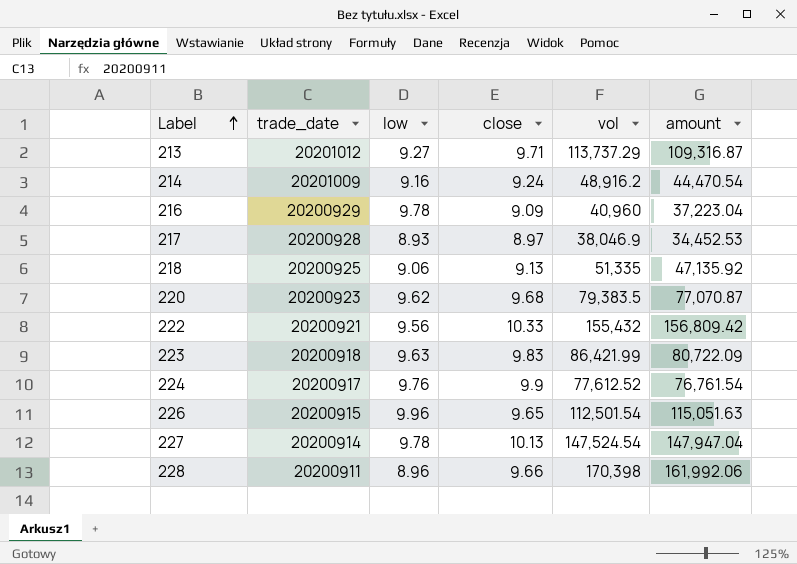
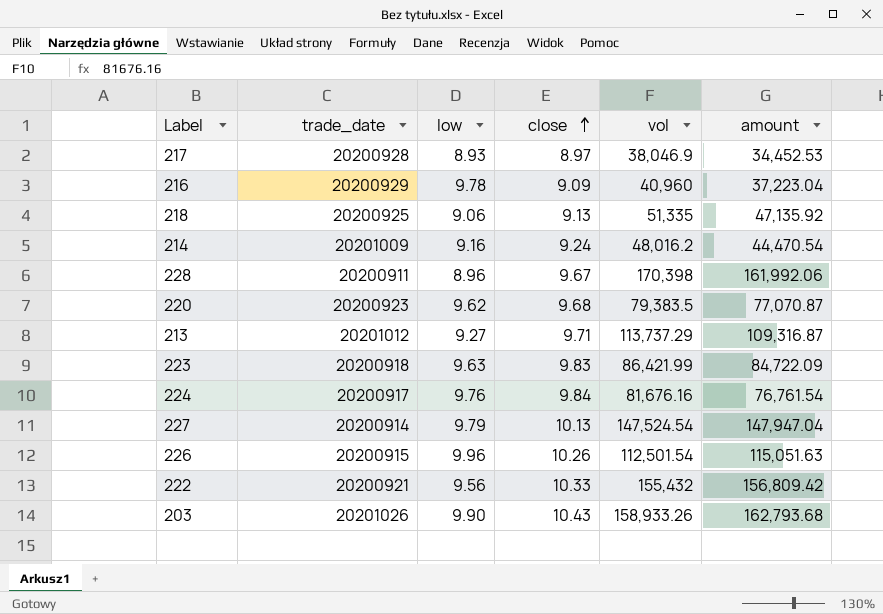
row order: Label ascending -> close ascending
214 | vol: 48,916.2 -> 48,016.2
228 | close: 9.66 -> 9.67
223 | amount: 80,722.09 -> 84,722.09
224 | close: 9.9 -> 9.84
224 | vol: 77,612.52 -> 81,676.16
227 | low: 9.78 -> 9.79
226 | close: 9.65 -> 10.26
row 203: none -> 20201026 | 9.90 | 10.43 | 158,933.26 | 162,793.68

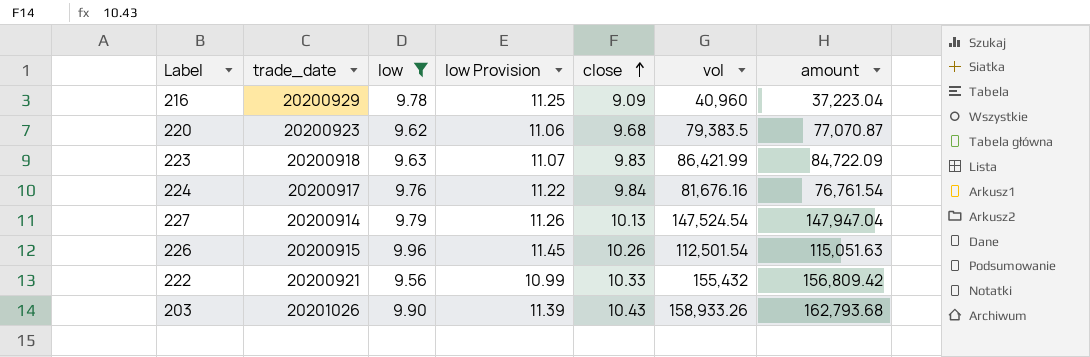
filter: none -> low >= 9.56
column low Provision | formula: none -> [low] * 1.15

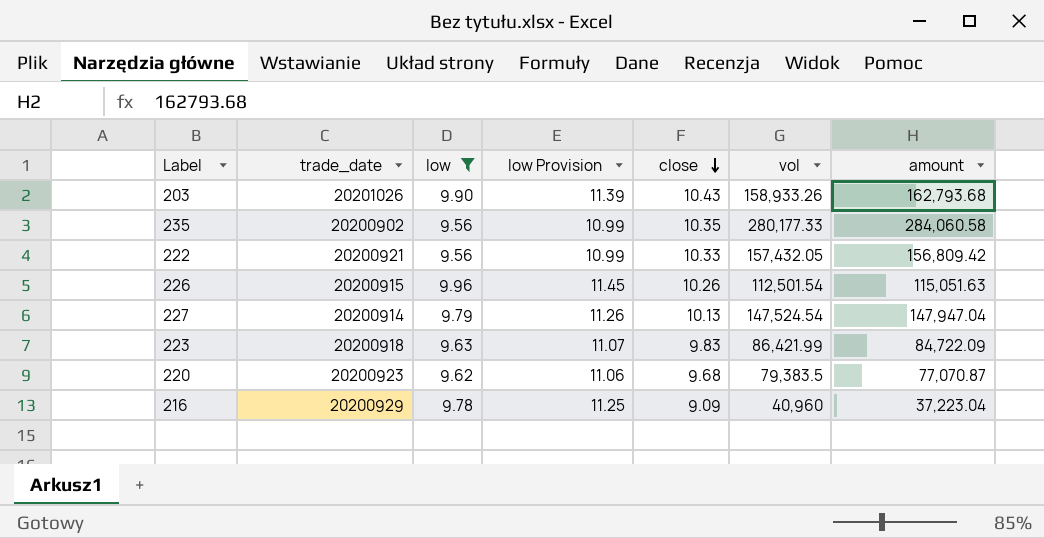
row order: close ascending -> close descending
row 224: 20200917 | 9.76 | 11.22 | 9.84 | 81,676.16 | 76,761.54 -> none
row 235: none -> 20200902 | 9.56 | 10.99 | 10.35 | 280,177.33 | 284,060.58
222 | vol: 155,432 -> 157,432.05

